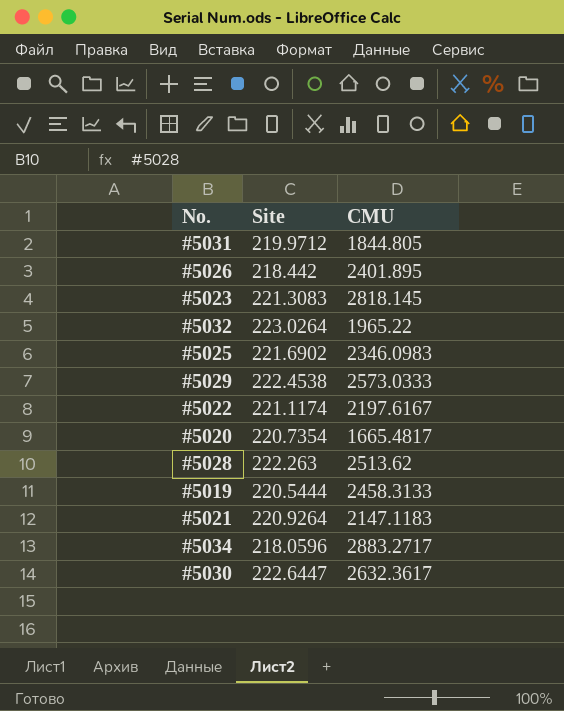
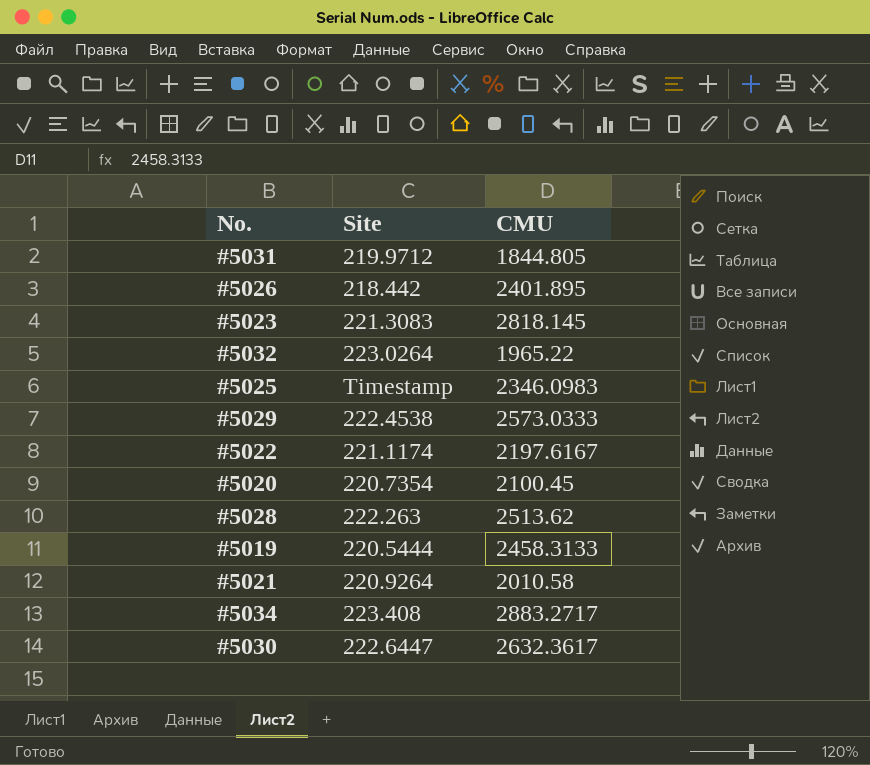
#5025 | Site: 221.6902 -> Timestamp
#5020 | CMU: 1665.4817 -> 2100.45
#5021 | CMU: 2147.1183 -> 2010.58
#5034 | Site: 218.0596 -> 223.408

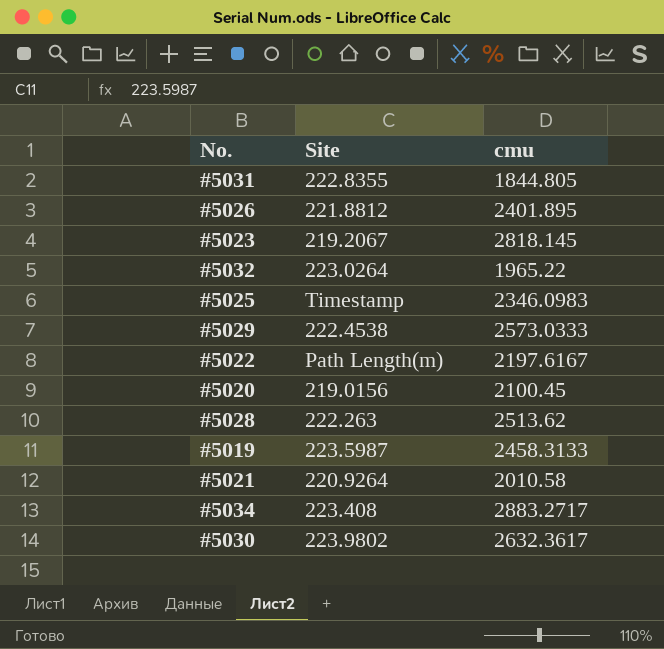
column name: CMU -> cmu
#5031 | Site: 219.9712 -> 222.8355
#5026 | Site: 218.442 -> 221.8812
#5023 | Site: 221.3083 -> 219.2067
#5022 | Site: 221.1174 -> Path Length(m)
#5020 | Site: 220.7354 -> 219.0156
#5019 | Site: 220.5444 -> 223.5987
#5030 | Site: 222.6447 -> 223.9802

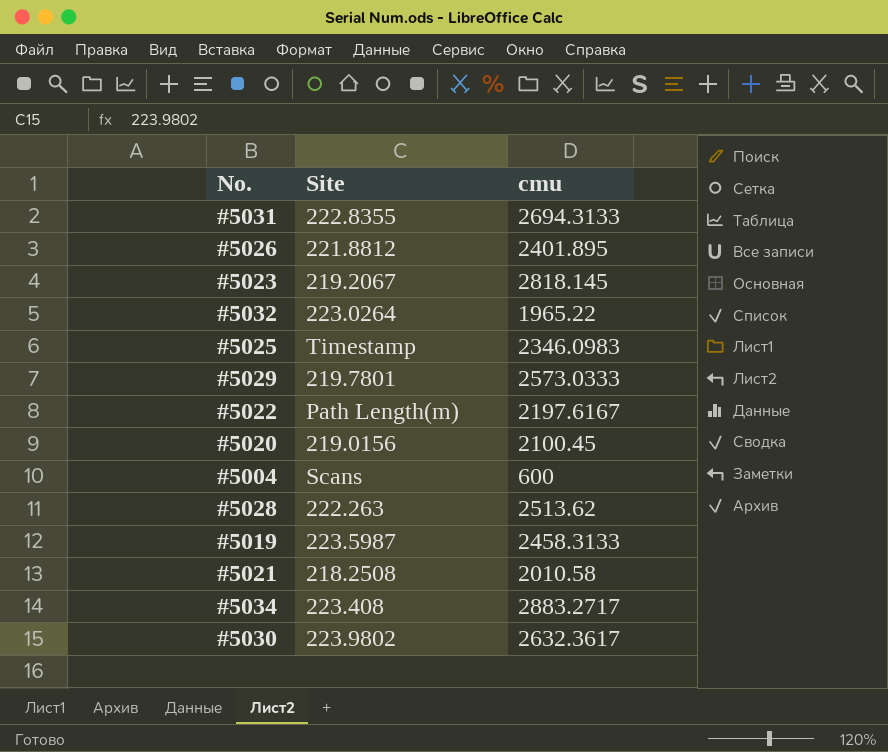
#5031 | cmu: 1844.805 -> 2694.3133
#5029 | Site: 222.4538 -> 219.7801
row #5004: none -> Scans | 600
#5021 | Site: 220.9264 -> 218.2508

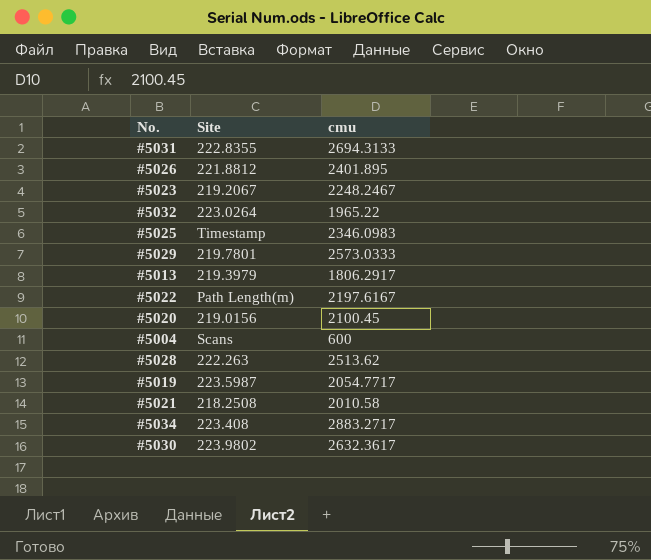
#5023 | cmu: 2818.145 -> 2248.2467
row #5013: none -> 219.3979 | 1806.2917
#5019 | cmu: 2458.3133 -> 2054.7717

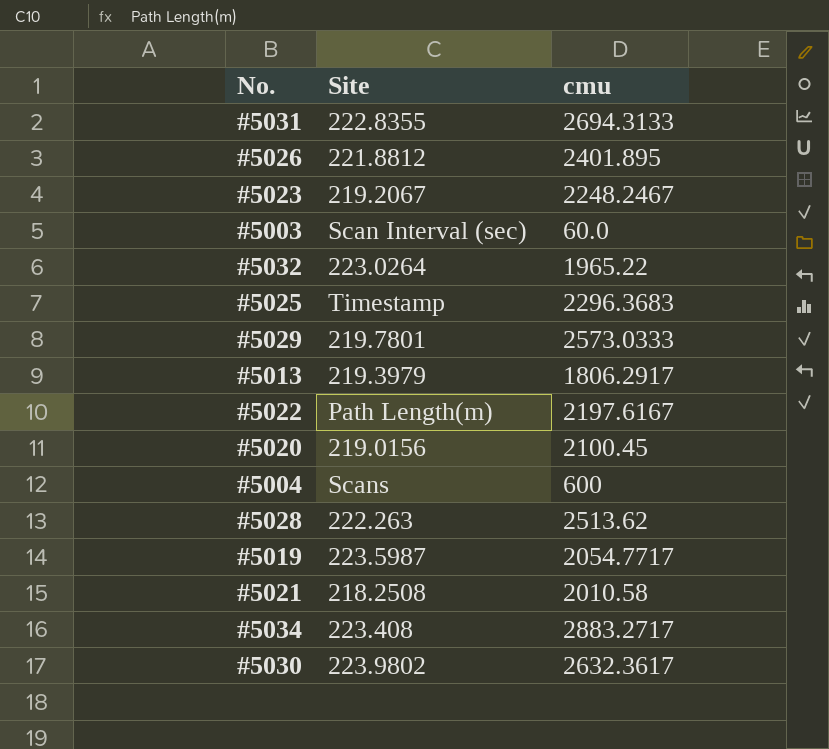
row #5003: none -> Scan Interval (sec) | 60.0
#5025 | cmu: 2346.0983 -> 2296.3683

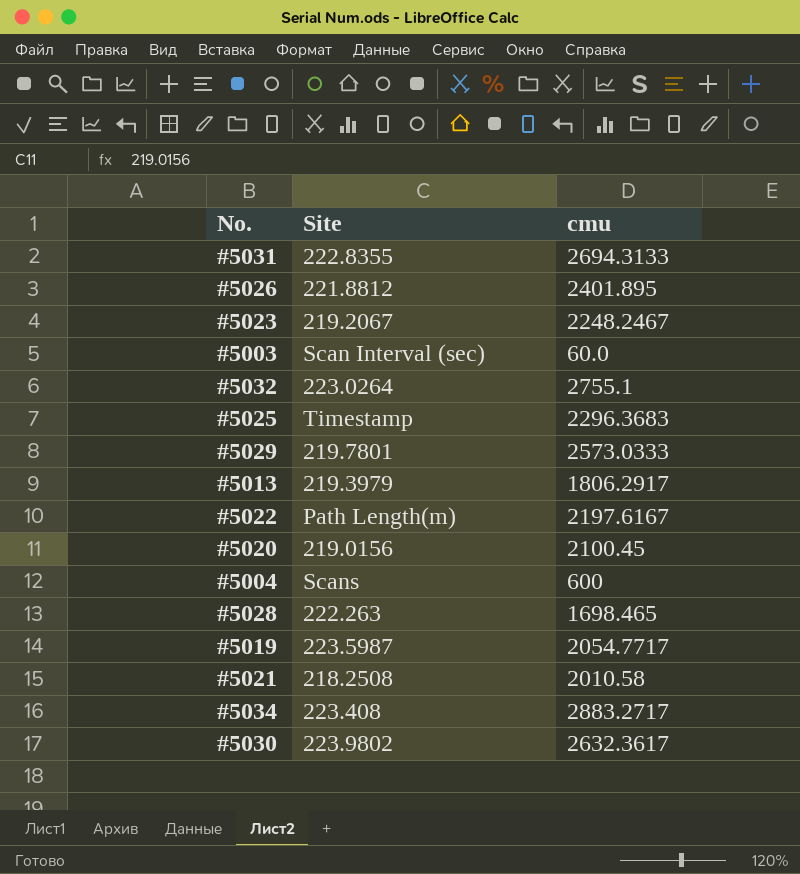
#5032 | cmu: 1965.22 -> 2755.1
#5028 | cmu: 2513.62 -> 1698.465

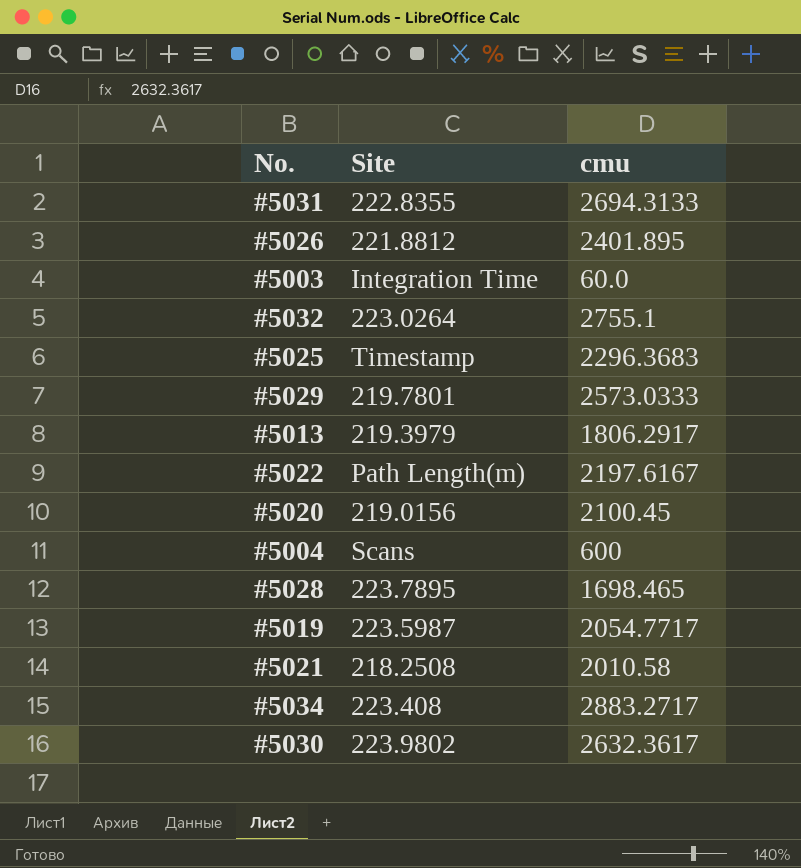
row #5023: 219.2067 | 2248.2467 -> none
#5003 | Site: Scan Interval (sec) -> Integration Time
#5028 | Site: 222.263 -> 223.7895

